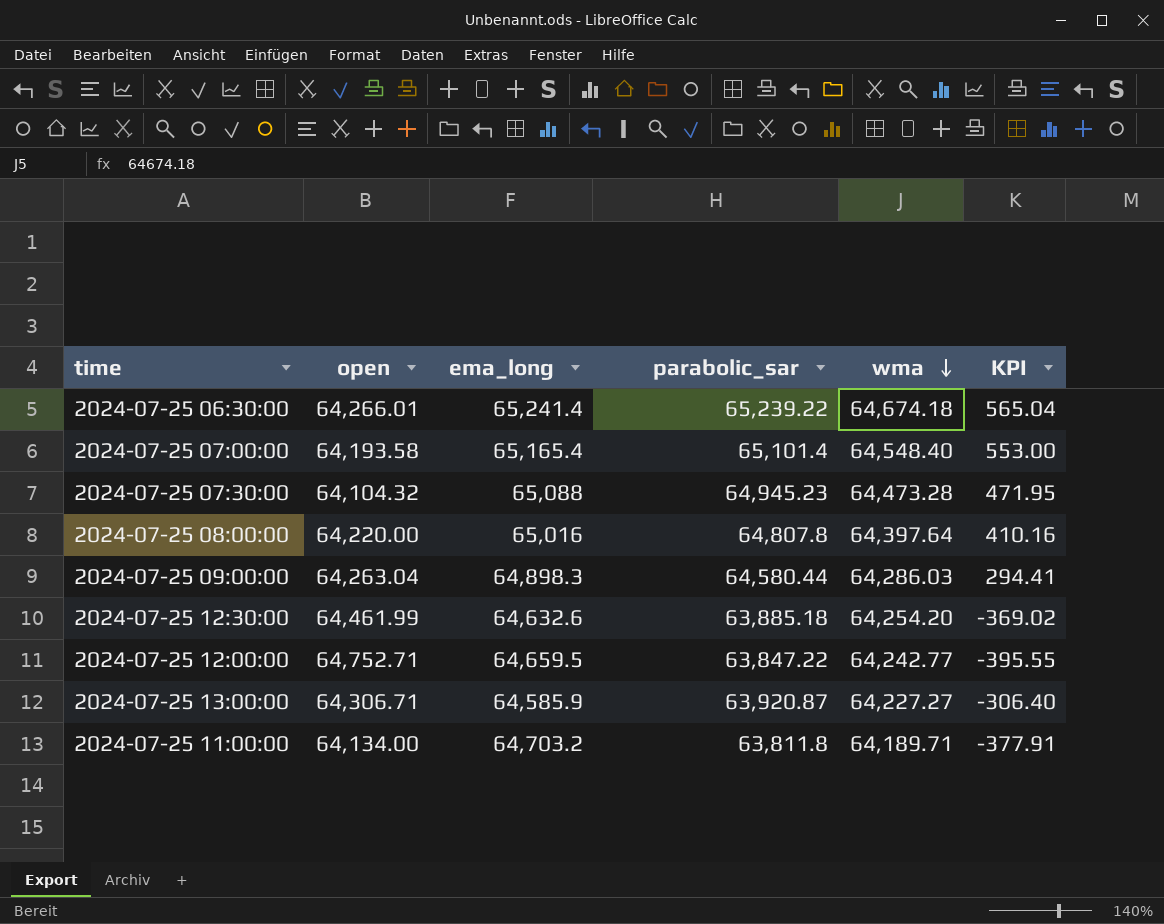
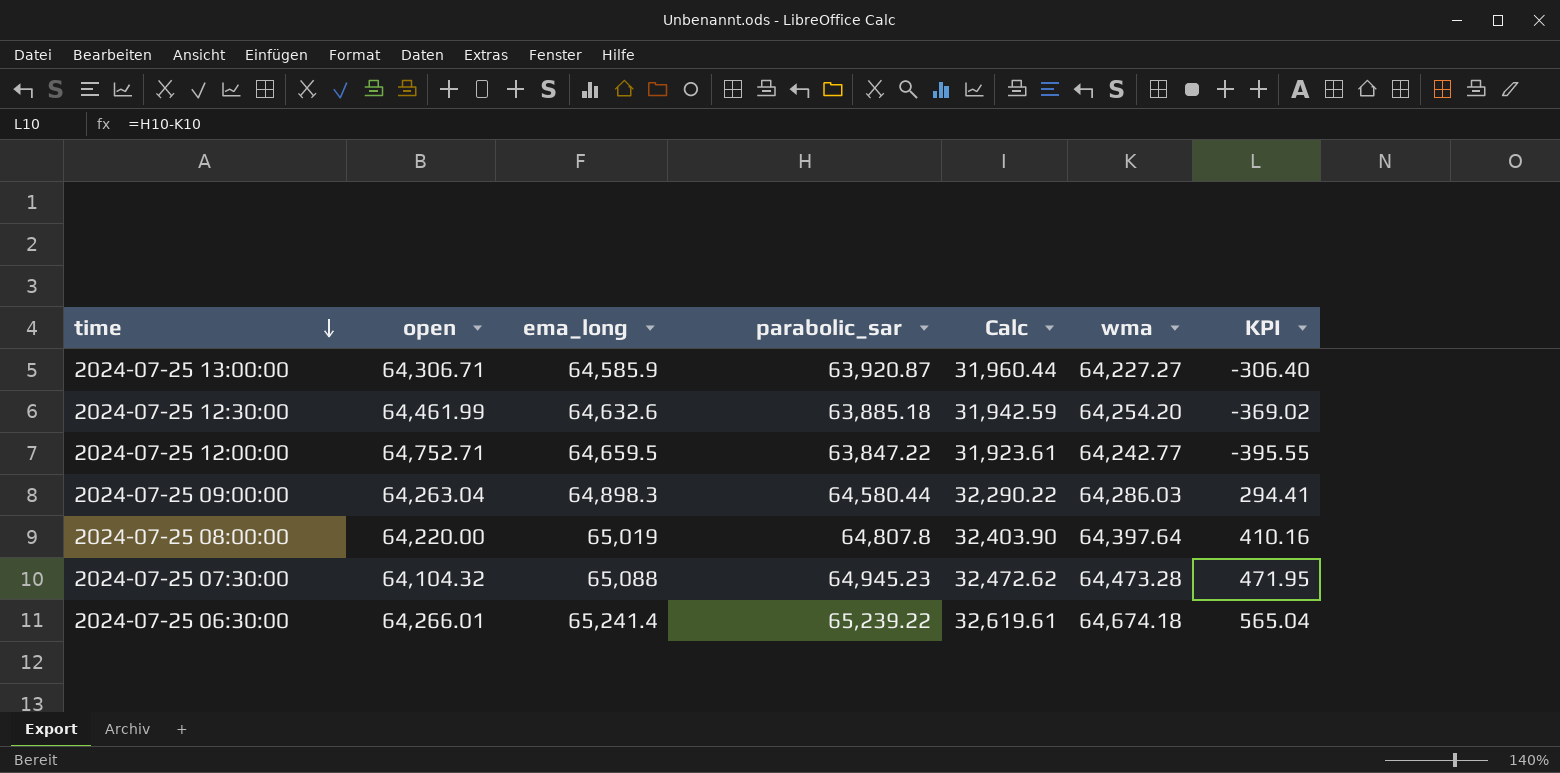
row order: wma descending -> time descending
column Calc | formula: none -> [parabolic_sar] * 0.5
row 2024-07-25 07:00:00: 64,193.58 | 65,165.4 | 65,101.4 | 64,548.40 | 553.00 -> none
row 2024-07-25 11:00:00: 64,134.00 | 64,703.2 | 63,811.8 | 64,189.71 | -377.91 -> none
2024-07-25 08:00:00 | ema_long: 65,016 -> 65,019

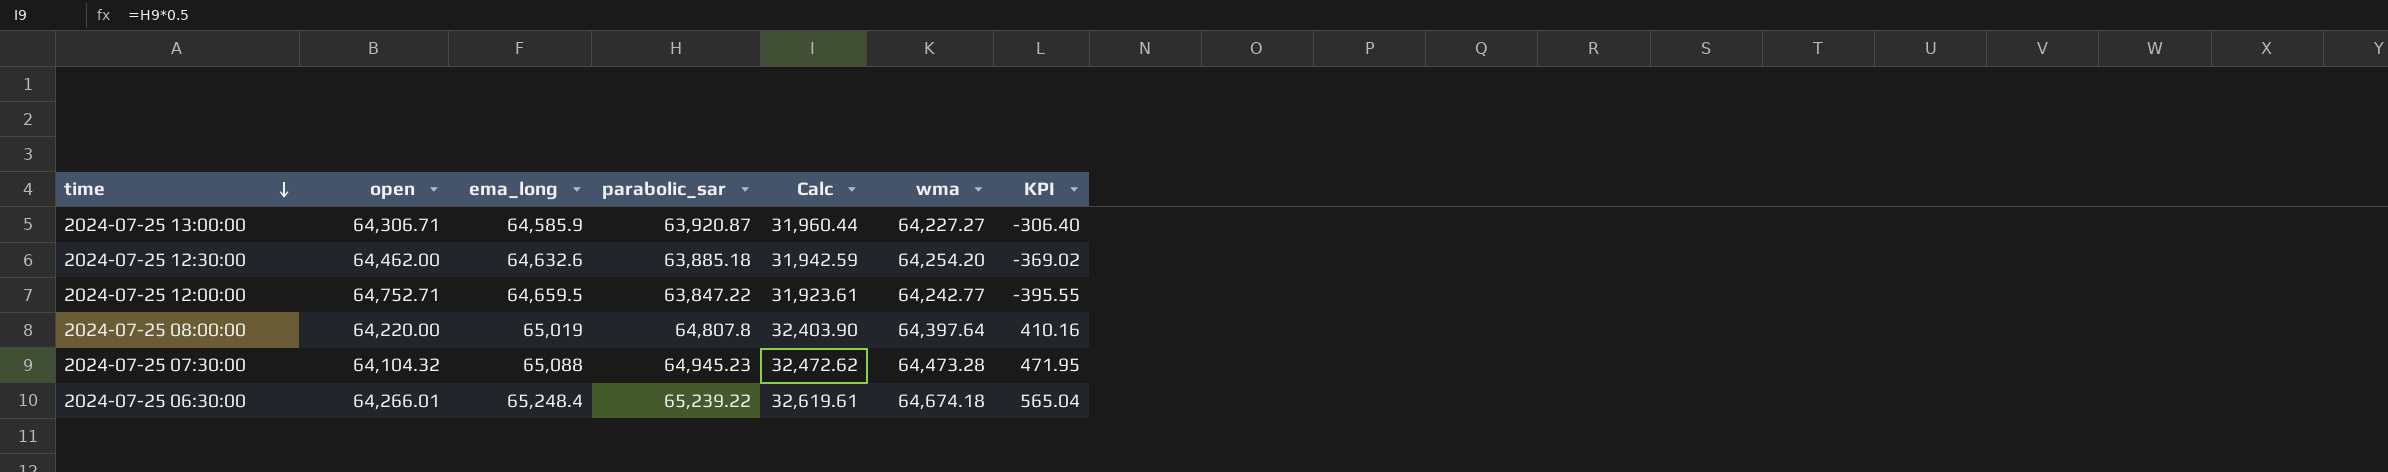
row 2024-07-25 09:00:00: 64,263.04 | 64,898.3 | 64,580.44 | 32,290.22 | 64,286.03 | 294.41 -> none
2024-07-25 12:30:00 | open: 64,461.99 -> 64,462.00
2024-07-25 06:30:00 | ema_long: 65,241.4 -> 65,248.4

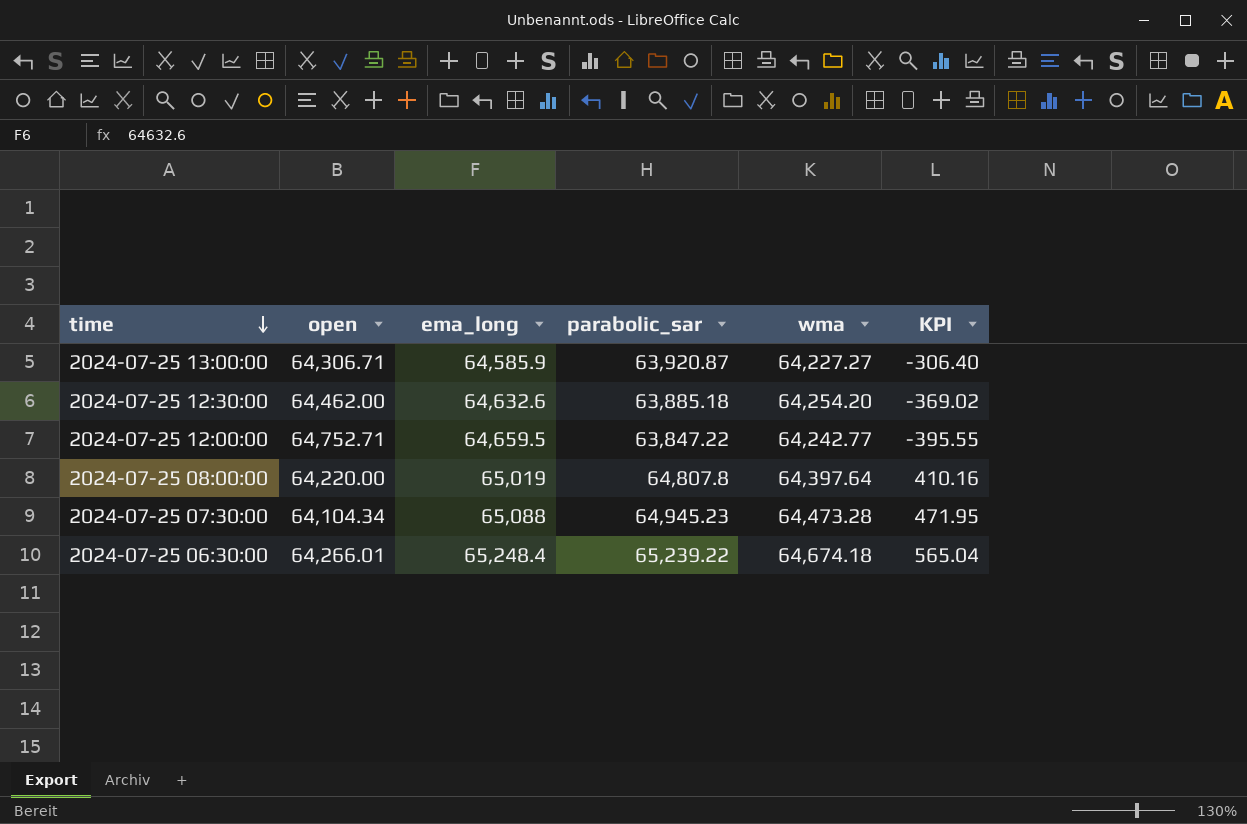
column Calc | formula: [parabolic_sar] * 0.5 -> none
2024-07-25 07:30:00 | open: 64,104.32 -> 64,104.34

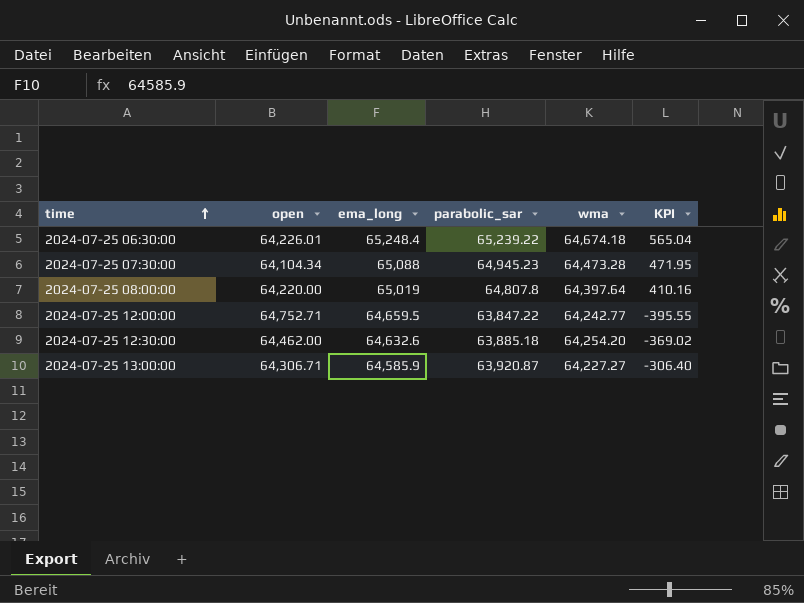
row order: time descending -> time ascending
2024-07-25 06:30:00 | open: 64,266.01 -> 64,226.01

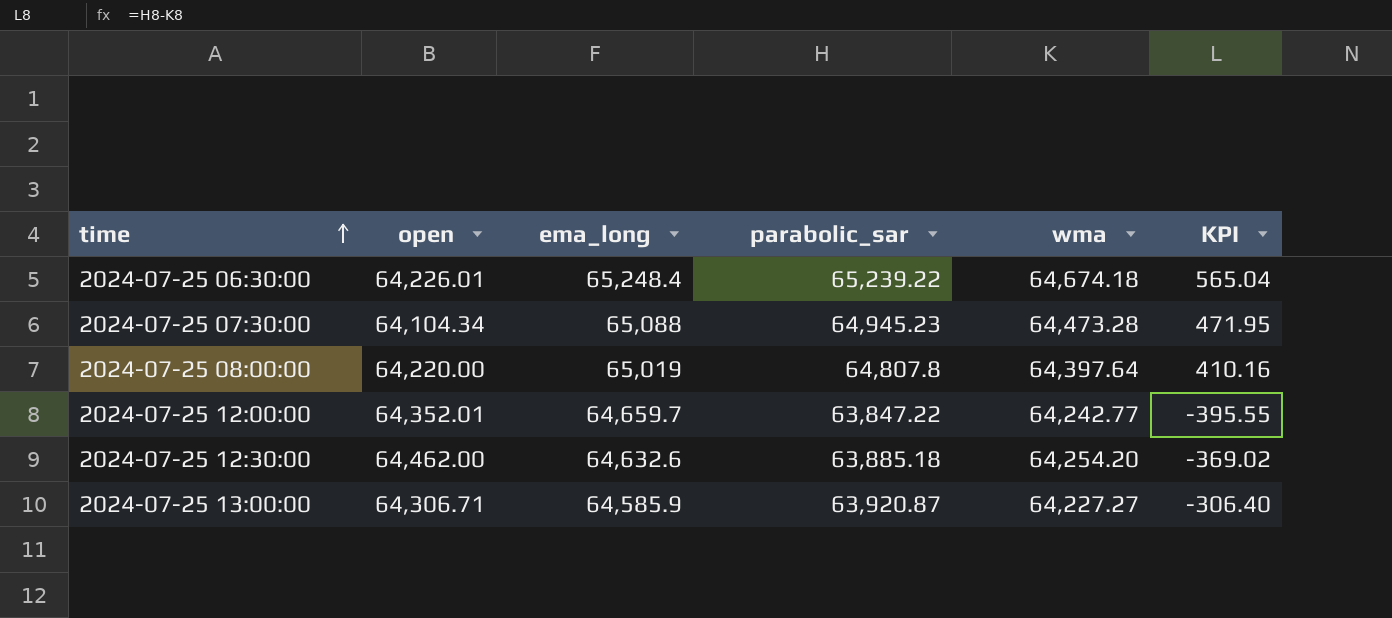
2024-07-25 12:00:00 | open: 64,752.71 -> 64,352.01
2024-07-25 12:00:00 | ema_long: 64,659.5 -> 64,659.7

